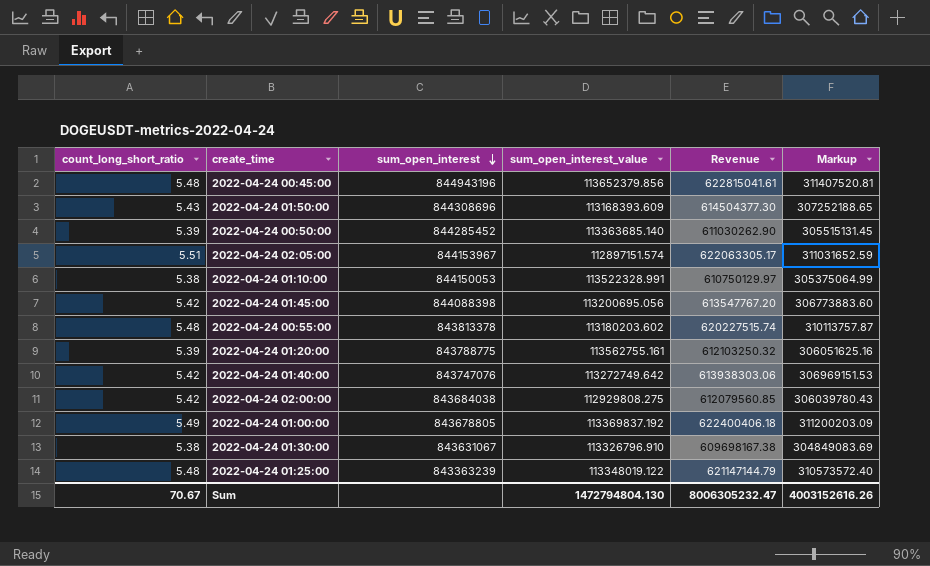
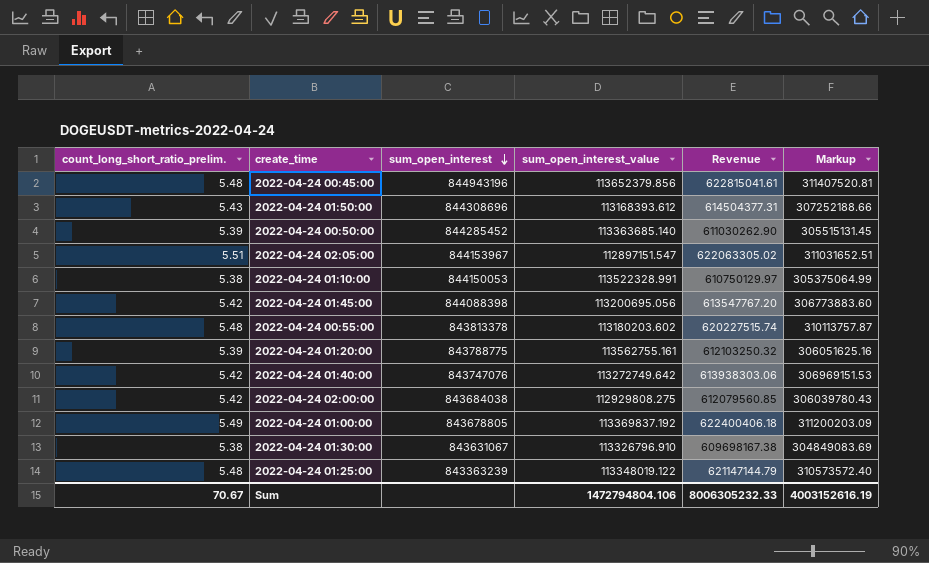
column name: count_long_short_ratio -> count_long_short_ratio_prelim.
2022-04-24 01:50:00 | sum_open_interest_value: 113168393.609 -> 113168393.612
2022-04-24 01:50:00 | Revenue: 614504377.30 -> 614504377.31
2022-04-24 01:50:00 | Markup: 307252188.65 -> 307252188.66
2022-04-24 02:05:00 | sum_open_interest_value: 112897151.574 -> 112897151.547
2022-04-24 02:05:00 | Revenue: 622063305.17 -> 622063305.02
2022-04-24 02:05:00 | Markup: 311031652.59 -> 311031652.51
Sum | sum_open_interest_value: 1472794804.130 -> 1472794804.106
Sum | Revenue: 8006305232.47 -> 8006305232.33
Sum | Markup: 4003152616.26 -> 4003152616.19

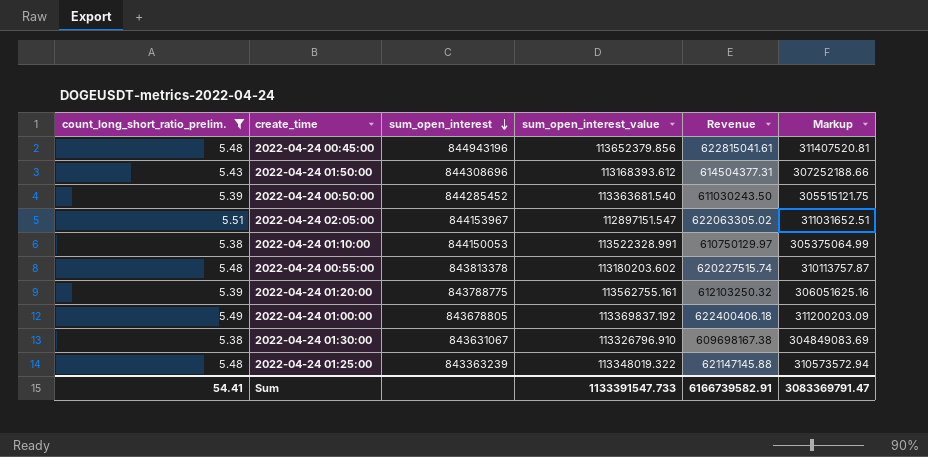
filter: none -> count_long_short_ratio_prelim. != 5.42
2022-04-24 00:50:00 | sum_open_interest_value: 113363685.140 -> 113363681.540
2022-04-24 00:50:00 | Revenue: 611030262.90 -> 611030243.50
2022-04-24 00:50:00 | Markup: 305515131.45 -> 305515121.75
2022-04-24 01:25:00 | sum_open_interest_value: 113348019.122 -> 113348019.322
2022-04-24 01:25:00 | Revenue: 621147144.79 -> 621147145.88
2022-04-24 01:25:00 | Markup: 310573572.40 -> 310573572.94
Sum | count_long_short_ratio_prelim.: 70.67 -> 54.41
Sum | sum_open_interest_value: 1472794804.106 -> 1133391547.733
Sum | Revenue: 8006305232.33 -> 6166739582.91
Sum | Markup: 4003152616.19 -> 3083369791.47

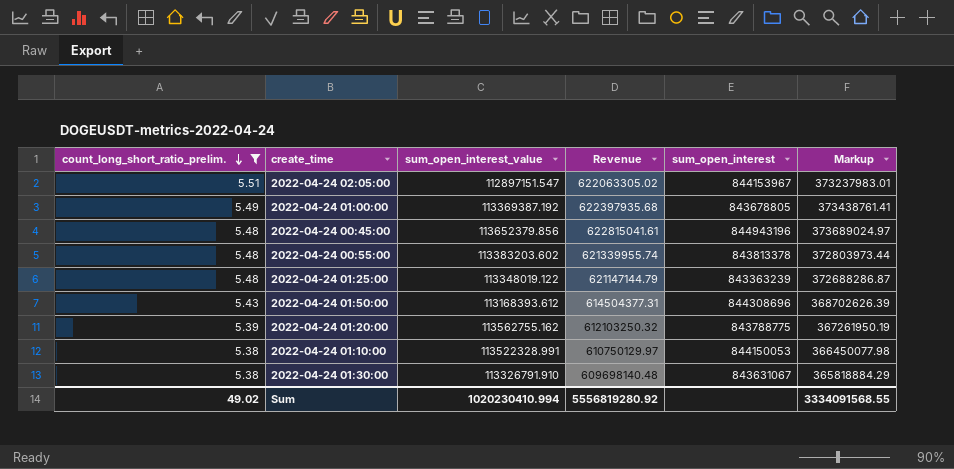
row order: sum_open_interest descending -> count_long_short_ratio_prelim. descending
column sum_open_interest | position: 3 -> 5
column Markup | formula: [Revenue] * 0.5 -> [Revenue] * 0.6
row 2022-04-24 00:50:00: 5.39 | 844285452 | 113363681.540 | 611030243.50 | 305515121.75 -> none
2022-04-24 01:00:00 | sum_open_interest_value: 113369837.192 -> 113369387.192
2022-04-24 01:00:00 | Revenue: 622400406.18 -> 622397935.68
2022-04-24 00:55:00 | sum_open_interest_value: 113180203.602 -> 113383203.602
2022-04-24 00:55:00 | Revenue: 620227515.74 -> 621339955.74
2022-04-24 01:25:00 | sum_open_interest_value: 113348019.322 -> 113348019.122
2022-04-24 01:25:00 | Revenue: 621147145.88 -> 621147144.79
2022-04-24 01:20:00 | sum_open_interest_value: 113562755.161 -> 113562755.162
2022-04-24 01:30:00 | sum_open_interest_value: 113326796.910 -> 113326791.910
2022-04-24 01:30:00 | Revenue: 609698167.38 -> 609698140.48
Sum | count_long_short_ratio_prelim.: 54.41 -> 49.02
Sum | sum_open_interest_value: 1133391547.733 -> 1020230410.994
Sum | Revenue: 6166739582.91 -> 5556819280.92
Sum | Markup: 3083369791.47 -> 3334091568.55

